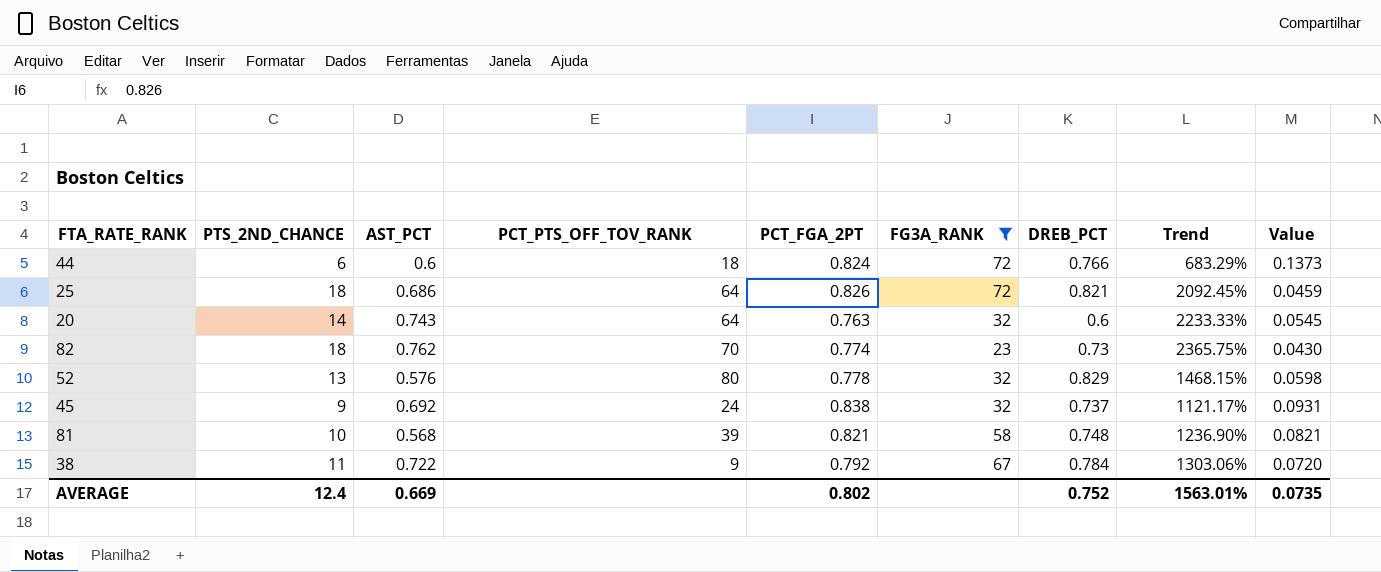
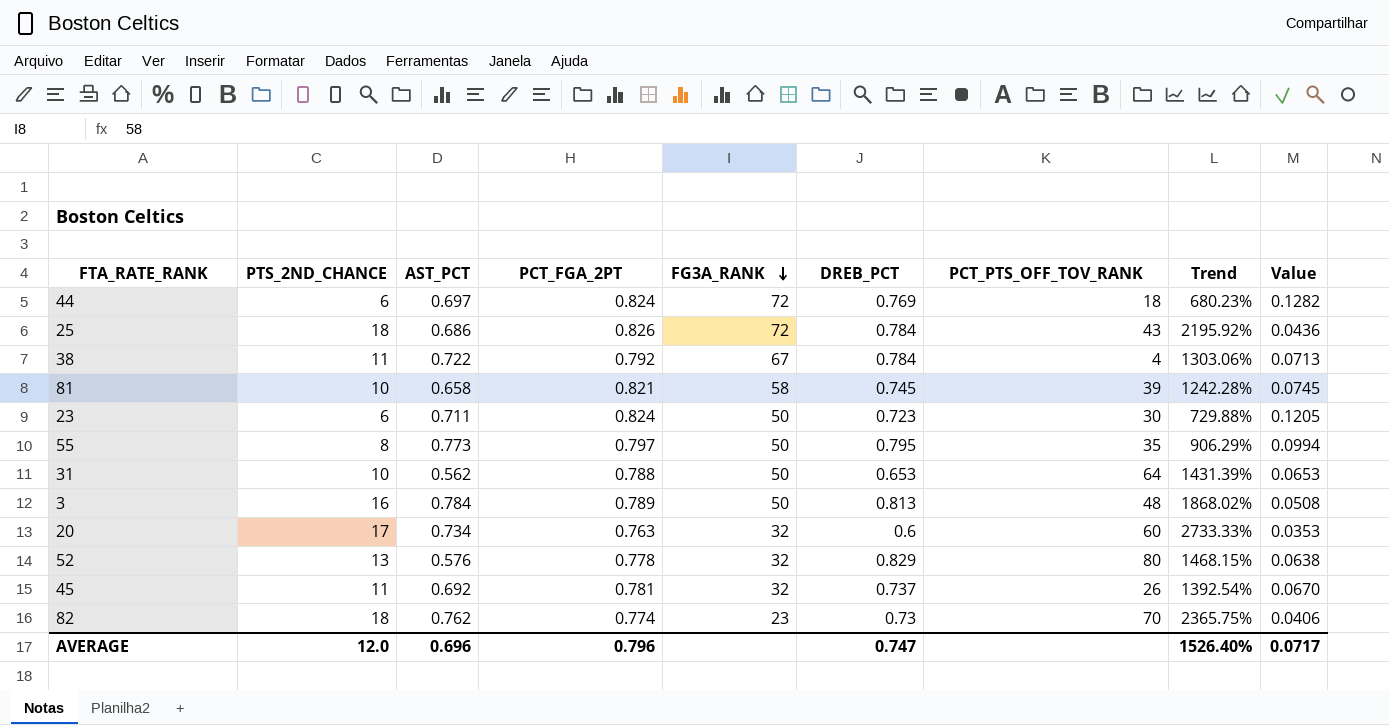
filter: FG3A_RANK != 50 -> none
row order: none -> FG3A_RANK descending
column PCT_PTS_OFF_TOV_RANK | position: 4 -> 7
column Value | formula: [PCT_FGA_2PT] / [PTS_2ND_CHANCE] -> [DREB_PCT] / [PTS_2ND_CHANCE]
44 | AST_PCT: 0.6 -> 0.697
44 | DREB_PCT: 0.766 -> 0.769
44 | Trend: 683.29% -> 680.23%
25 | DREB_PCT: 0.821 -> 0.784
25 | PCT_PTS_OFF_TOV_RANK: 64 -> 43
25 | Trend: 2092.45% -> 2195.92%
38 | PCT_PTS_OFF_TOV_RANK: 9 -> 4
81 | AST_PCT: 0.568 -> 0.658
81 | DREB_PCT: 0.748 -> 0.745
81 | Trend: 1236.90% -> 1242.28%
20 | PTS_2ND_CHANCE: 14 -> 17
20 | AST_PCT: 0.743 -> 0.734
20 | PCT_PTS_OFF_TOV_RANK: 64 -> 60
20 | Trend: 2233.33% -> 2733.33%
45 | PTS_2ND_CHANCE: 9 -> 11
45 | PCT_FGA_2PT: 0.838 -> 0.781
45 | PCT_PTS_OFF_TOV_RANK: 24 -> 26
45 | Trend: 1121.17% -> 1392.54%
AVERAGE | PTS_2ND_CHANCE: 12.4 -> 12.0
AVERAGE | AST_PCT: 0.669 -> 0.696
AVERAGE | PCT_FGA_2PT: 0.802 -> 0.796
AVERAGE | DREB_PCT: 0.752 -> 0.747
AVERAGE | Trend: 1563.01% -> 1526.40%
AVERAGE | Value: 0.0735 -> 0.0717

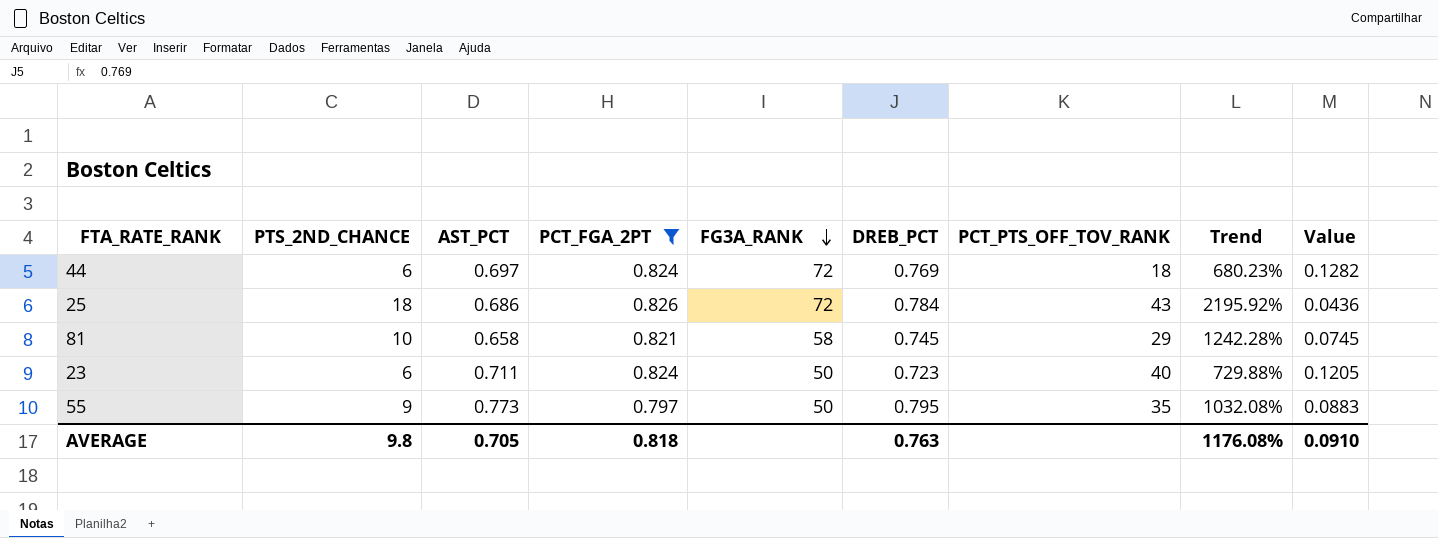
filter: none -> PCT_FGA_2PT >= 0.797
81 | PCT_PTS_OFF_TOV_RANK: 39 -> 29
23 | PCT_PTS_OFF_TOV_RANK: 30 -> 40
55 | PTS_2ND_CHANCE: 8 -> 9
55 | Trend: 906.29% -> 1032.08%
55 | Value: 0.0994 -> 0.0883
AVERAGE | PTS_2ND_CHANCE: 12.0 -> 9.8
AVERAGE | AST_PCT: 0.696 -> 0.705
AVERAGE | PCT_FGA_2PT: 0.796 -> 0.818
AVERAGE | DREB_PCT: 0.747 -> 0.763
AVERAGE | Trend: 1526.40% -> 1176.08%
AVERAGE | Value: 0.0717 -> 0.0910

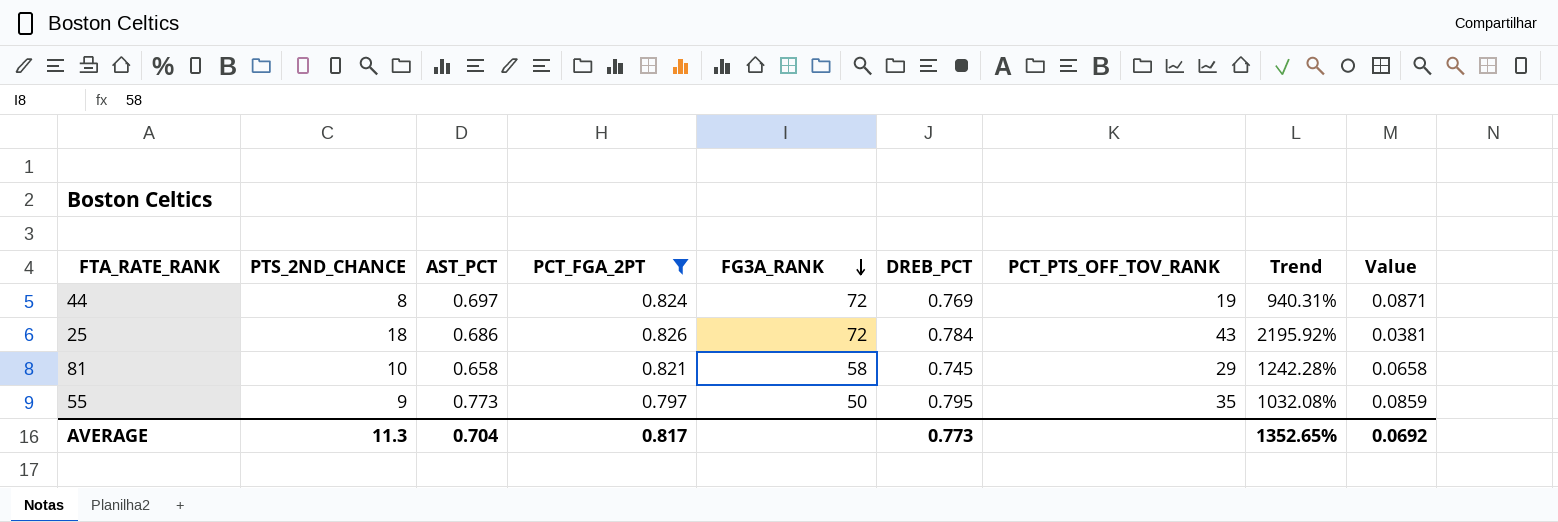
column Value | formula: [DREB_PCT] / [PTS_2ND_CHANCE] -> [AST_PCT] / [PTS_2ND_CHANCE]
row 23: 6 | 0.711 | 0.824 | 50 | 0.723 | 40 | 729.88% | 0.1205 -> none
44 | PTS_2ND_CHANCE: 6 -> 8
44 | PCT_PTS_OFF_TOV_RANK: 18 -> 19
44 | Trend: 680.23% -> 940.31%
AVERAGE | PTS_2ND_CHANCE: 9.8 -> 11.3
AVERAGE | AST_PCT: 0.705 -> 0.704
AVERAGE | PCT_FGA_2PT: 0.818 -> 0.817
AVERAGE | DREB_PCT: 0.763 -> 0.773
AVERAGE | Trend: 1176.08% -> 1352.65%
AVERAGE | Value: 0.0910 -> 0.0692

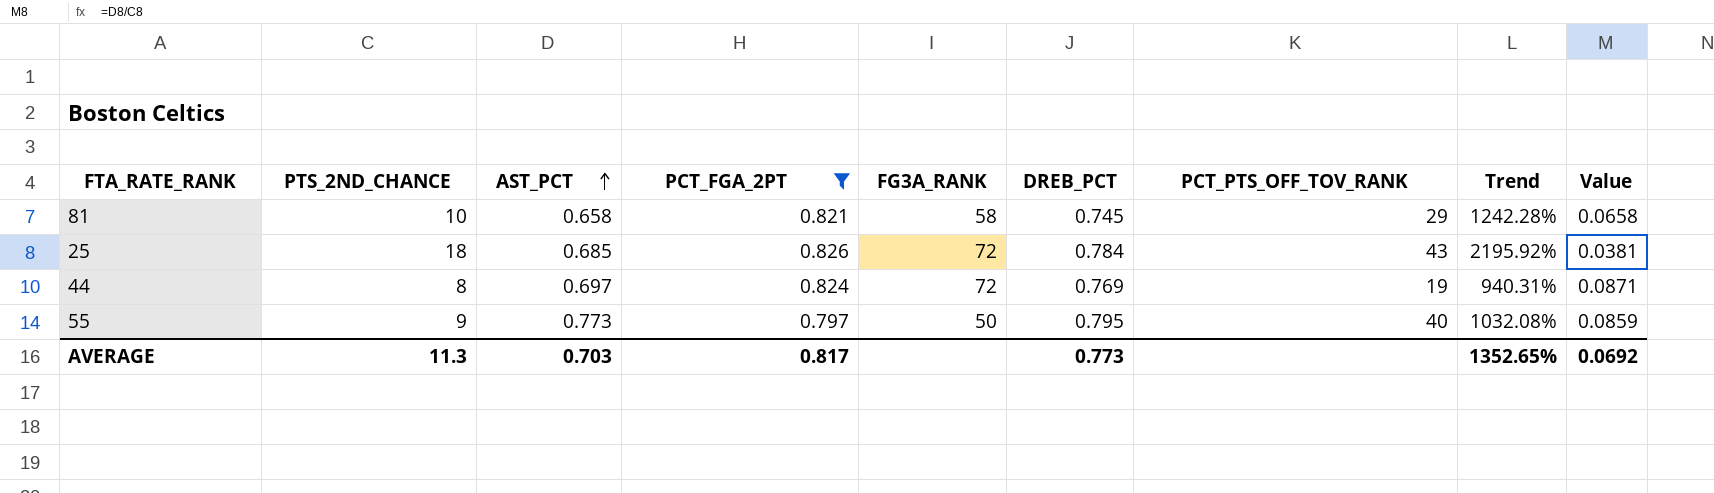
row order: FG3A_RANK descending -> AST_PCT ascending
25 | AST_PCT: 0.686 -> 0.685
55 | PCT_PTS_OFF_TOV_RANK: 35 -> 40
AVERAGE | AST_PCT: 0.704 -> 0.703

